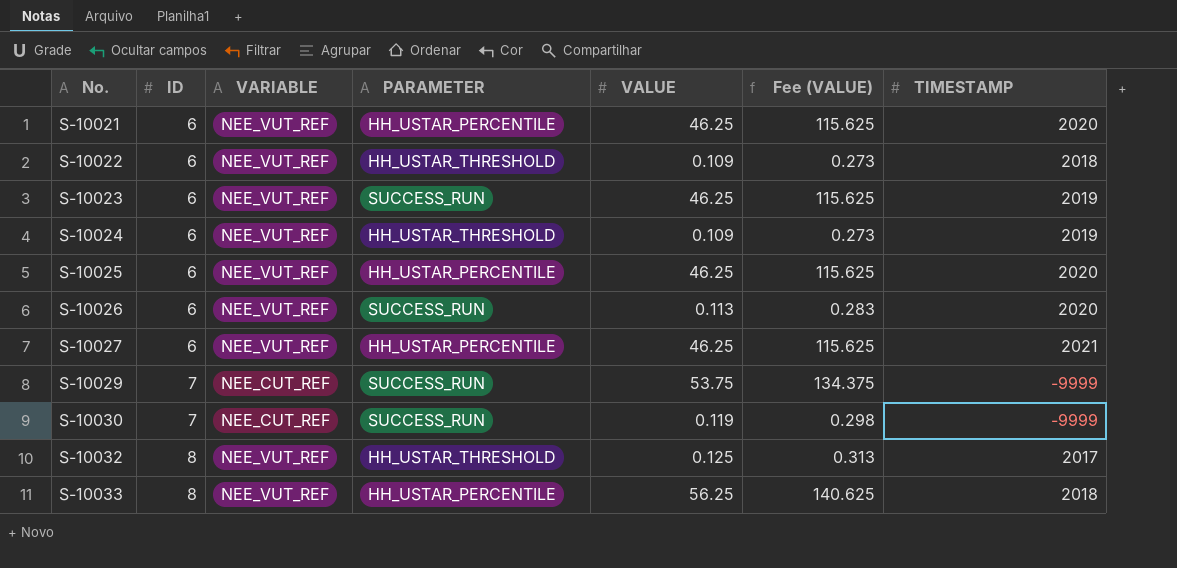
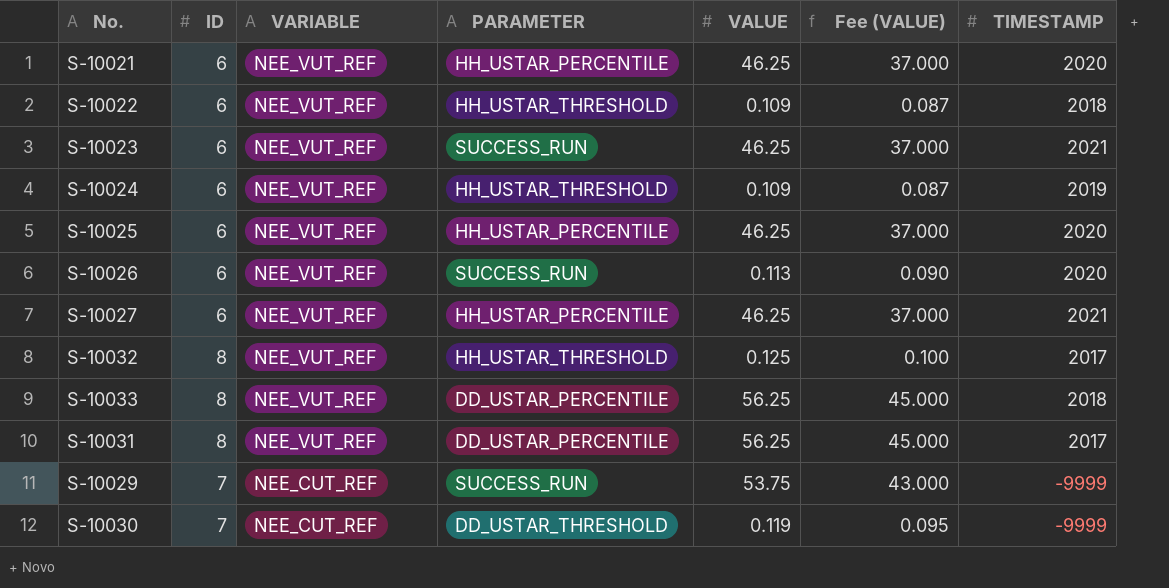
row order: No. ascending -> VARIABLE descending
column Fee (VALUE) | formula: [VALUE] * 2.5 -> [VALUE] * 0.8
S-10023 | TIMESTAMP: 2019 -> 2021
S-10033 | PARAMETER: HH_USTAR_PERCENTILE -> DD_USTAR_PERCENTILE
row S-10031: none -> 8 | NEE_VUT_REF | DD_USTAR_PERCENTILE | 56.25 | 45.000 | 2017
S-10030 | PARAMETER: SUCCESS_RUN -> DD_USTAR_THRESHOLD

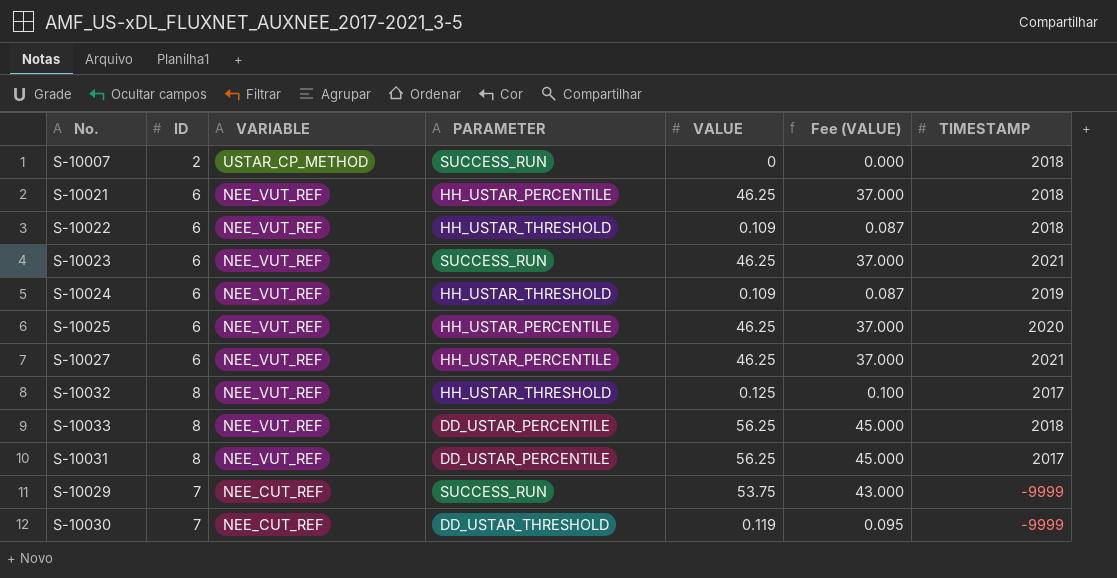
row S-10026: 6 | NEE_VUT_REF | SUCCESS_RUN | 0.113 | 0.090 | 2020 -> none
row S-10007: none -> 2 | USTAR_CP_METHOD | SUCCESS_RUN | 0 | 0.000 | 2018
S-10021 | TIMESTAMP: 2020 -> 2018

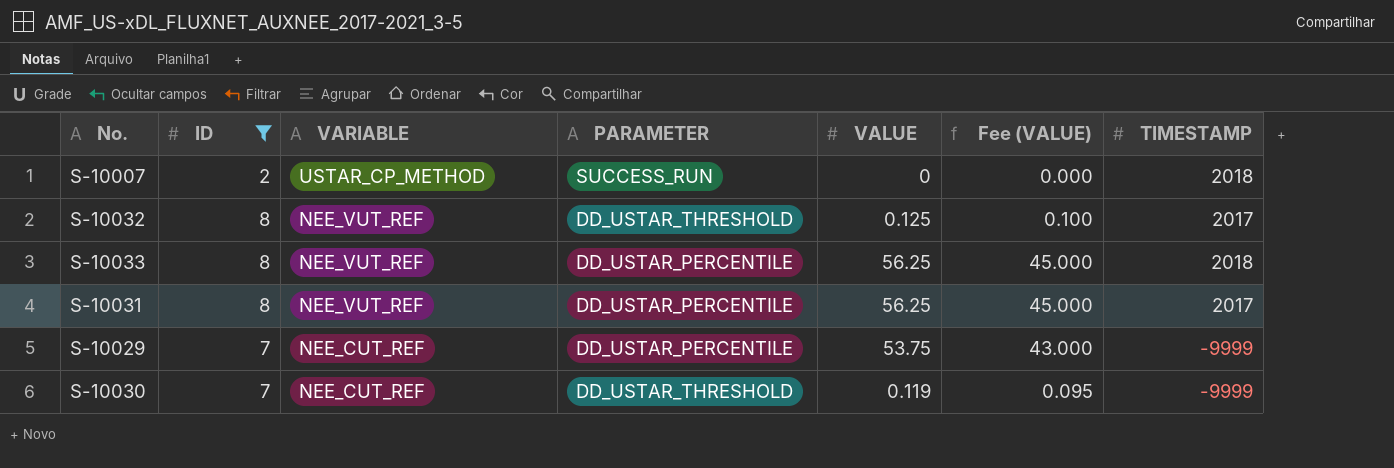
filter: none -> ID != 6
S-10032 | PARAMETER: HH_USTAR_THRESHOLD -> DD_USTAR_THRESHOLD
S-10029 | PARAMETER: SUCCESS_RUN -> DD_USTAR_PERCENTILE

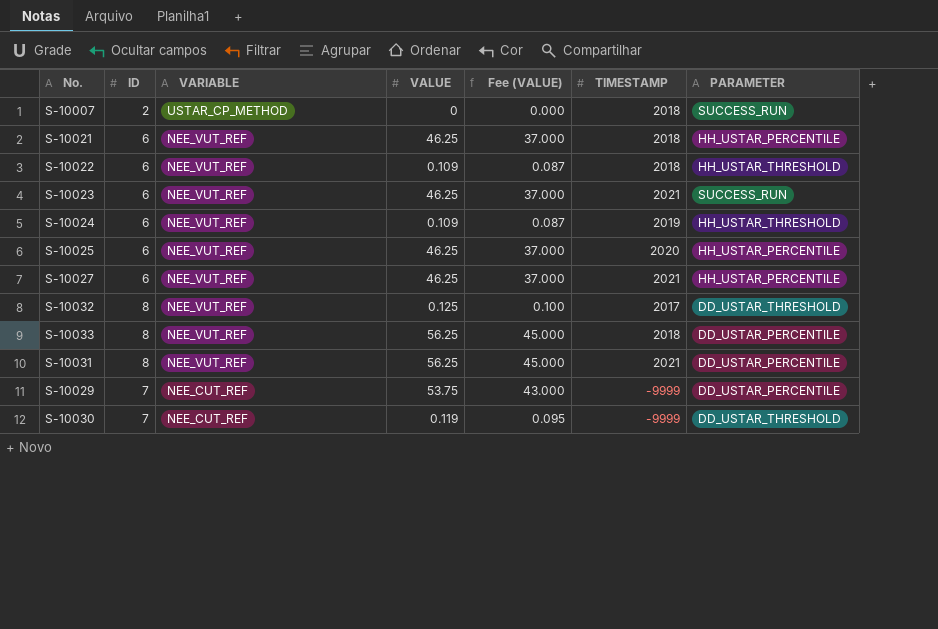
filter: ID != 6 -> none
column PARAMETER | position: 4 -> 7
S-10031 | TIMESTAMP: 2017 -> 2021

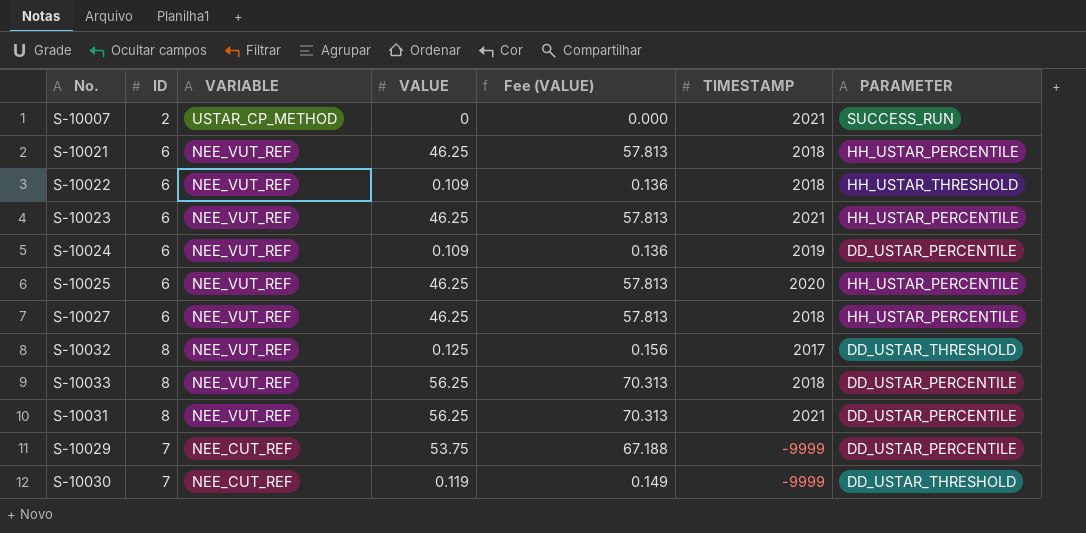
column Fee (VALUE) | formula: [VALUE] * 0.8 -> [VALUE] * 1.25
S-10007 | TIMESTAMP: 2018 -> 2021
S-10023 | PARAMETER: SUCCESS_RUN -> HH_USTAR_PERCENTILE
S-10024 | PARAMETER: HH_USTAR_THRESHOLD -> DD_USTAR_PERCENTILE
S-10027 | TIMESTAMP: 2021 -> 2018

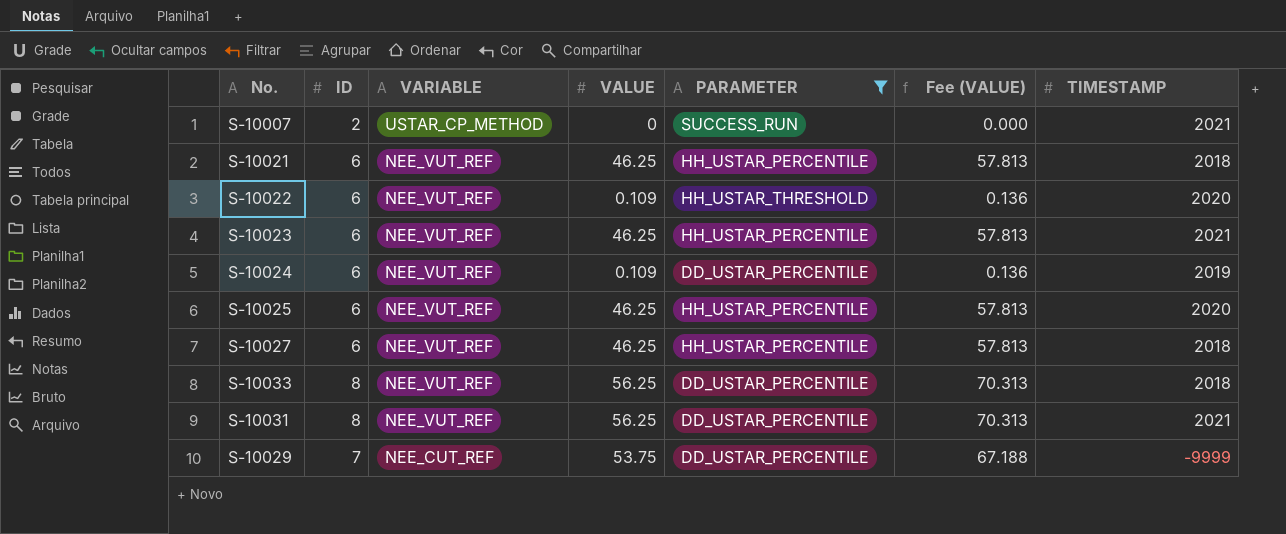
filter: none -> PARAMETER != DD_USTAR_THRESHOLD
column PARAMETER | position: 7 -> 5
S-10022 | TIMESTAMP: 2018 -> 2020

